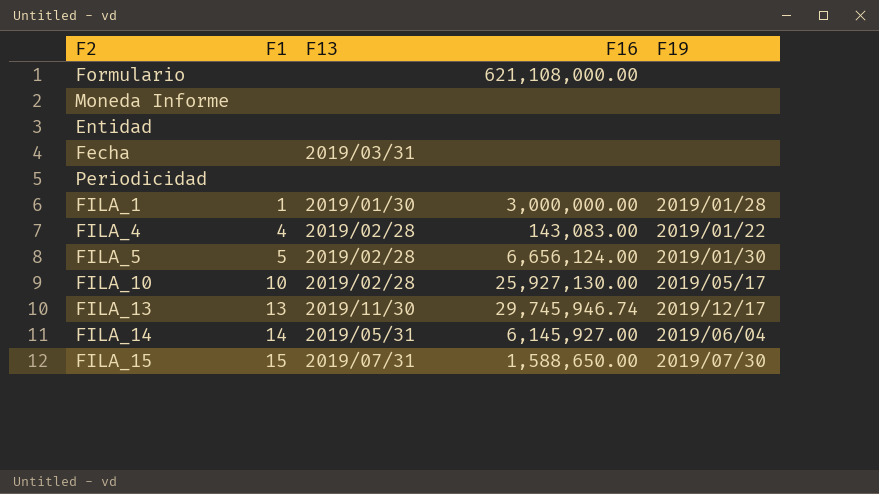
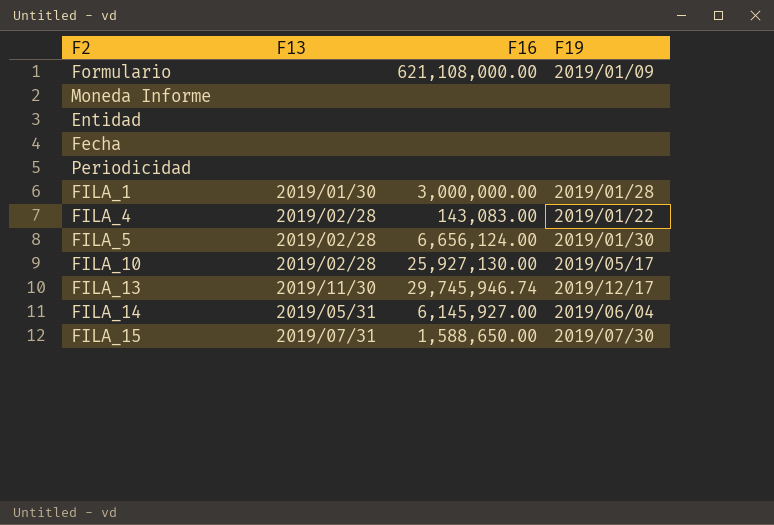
column F1 | position: 2 -> none
Formulario | F19: none -> 2019/01/09
Fecha | F13: 2019/03/31 -> none

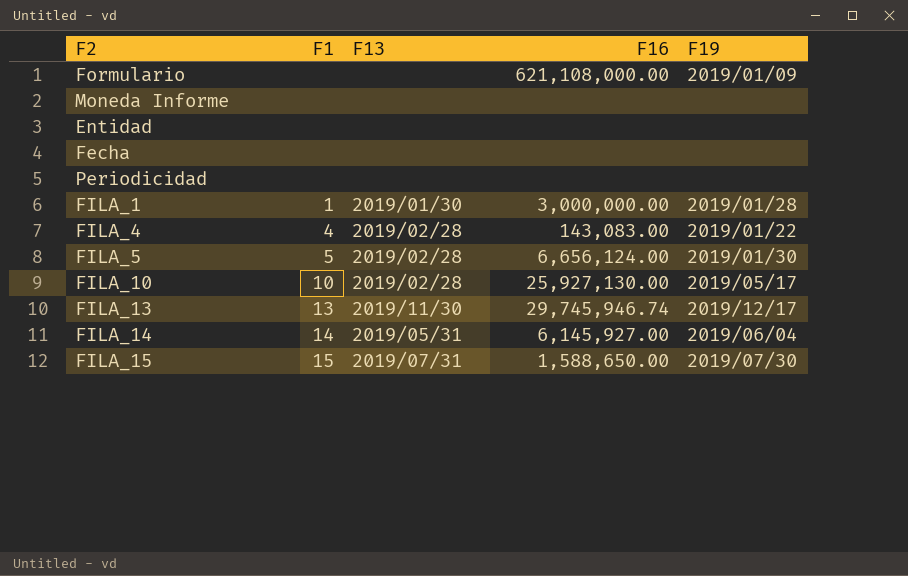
column F1 | position: none -> 2

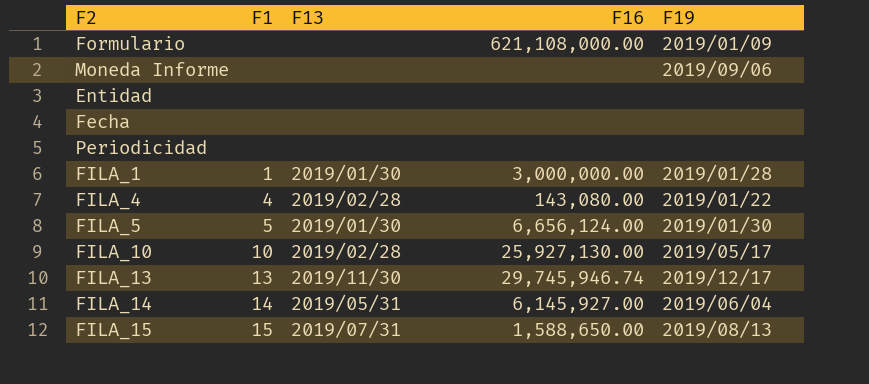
Moneda Informe | F19: none -> 2019/09/06
FILA_4 | F16: 143,083.00 -> 143,080.00
FILA_5 | F13: 2019/02/28 -> 2019/01/30
FILA_15 | F19: 2019/07/30 -> 2019/08/13

